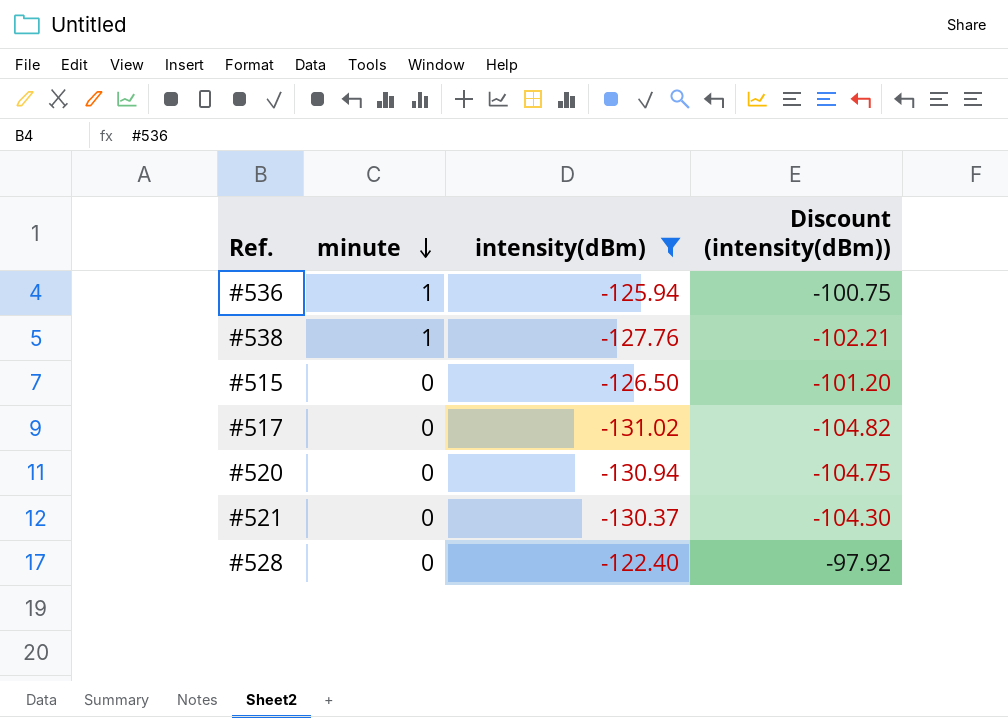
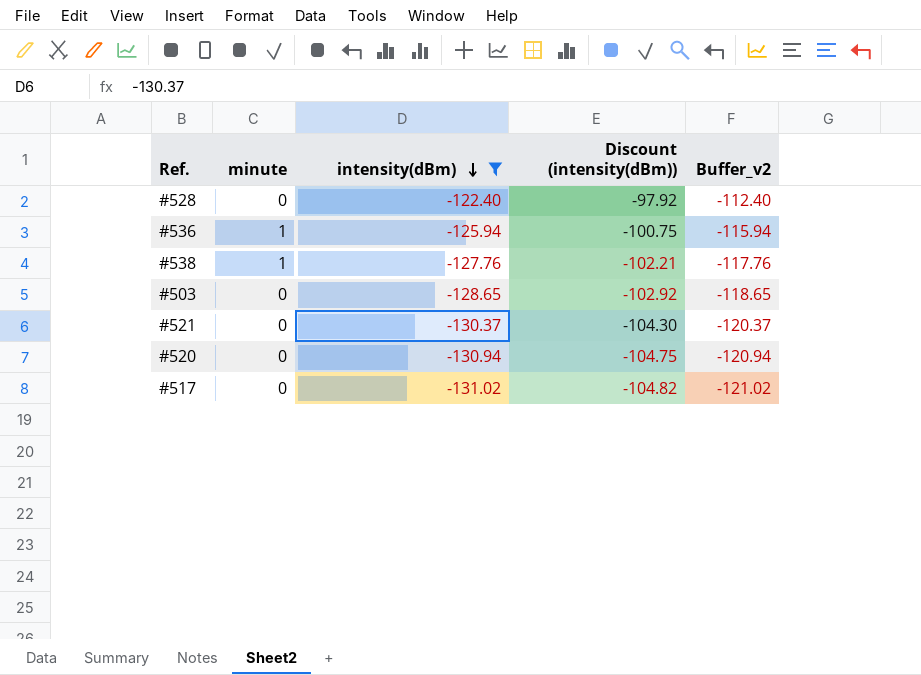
row order: minute descending -> intensity(dBm) descending
column Buffer_v2 | formula: none -> [intensity(dBm)] + 10
row #515: 0 | -126.50 | -101.20 -> none
row #503: none -> 0 | -128.65 | -102.92 | -118.65

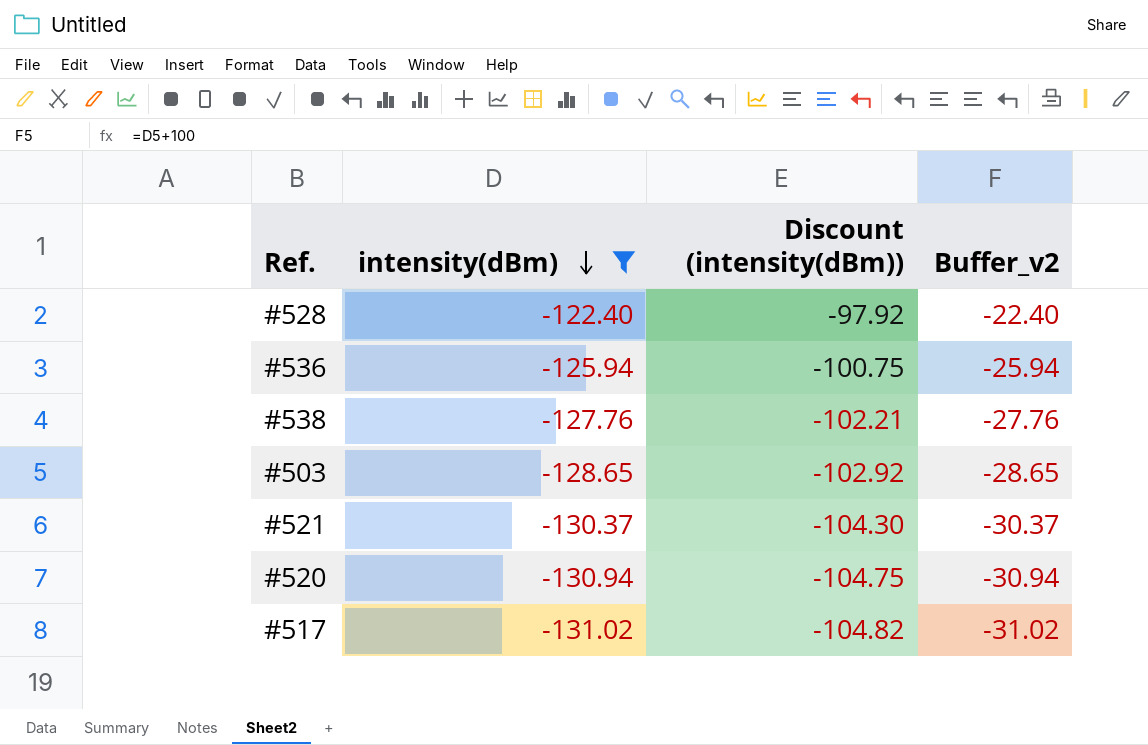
column minute | position: 2 -> none
column Buffer_v2 | formula: [intensity(dBm)] + 10 -> [intensity(dBm)] + 100

